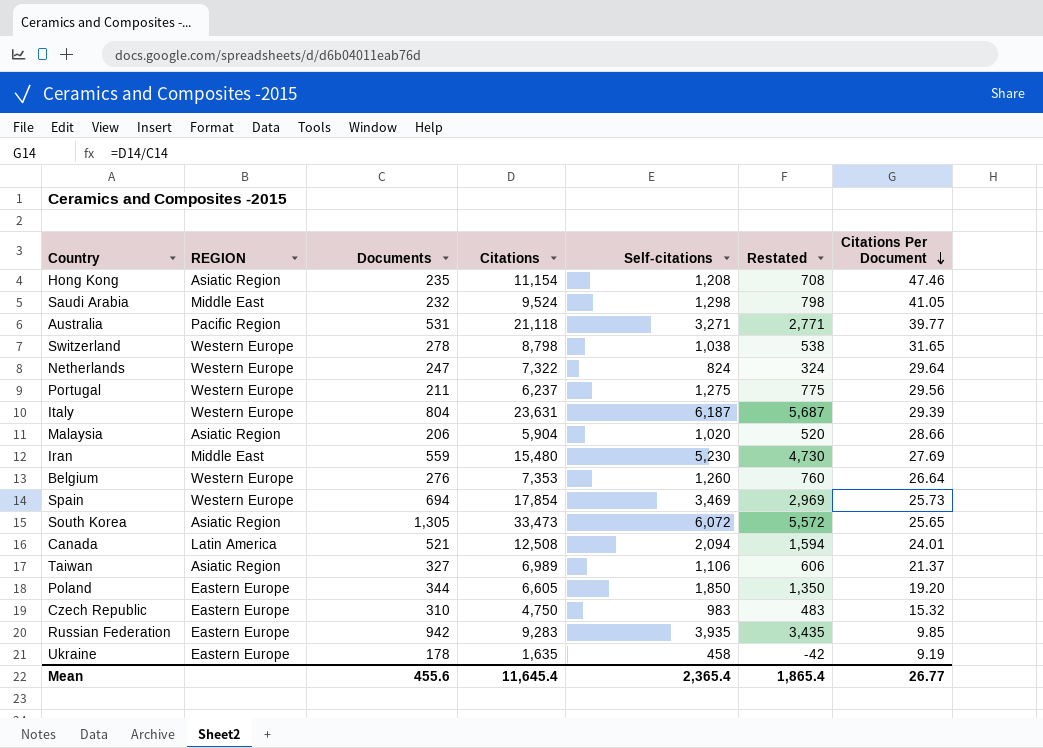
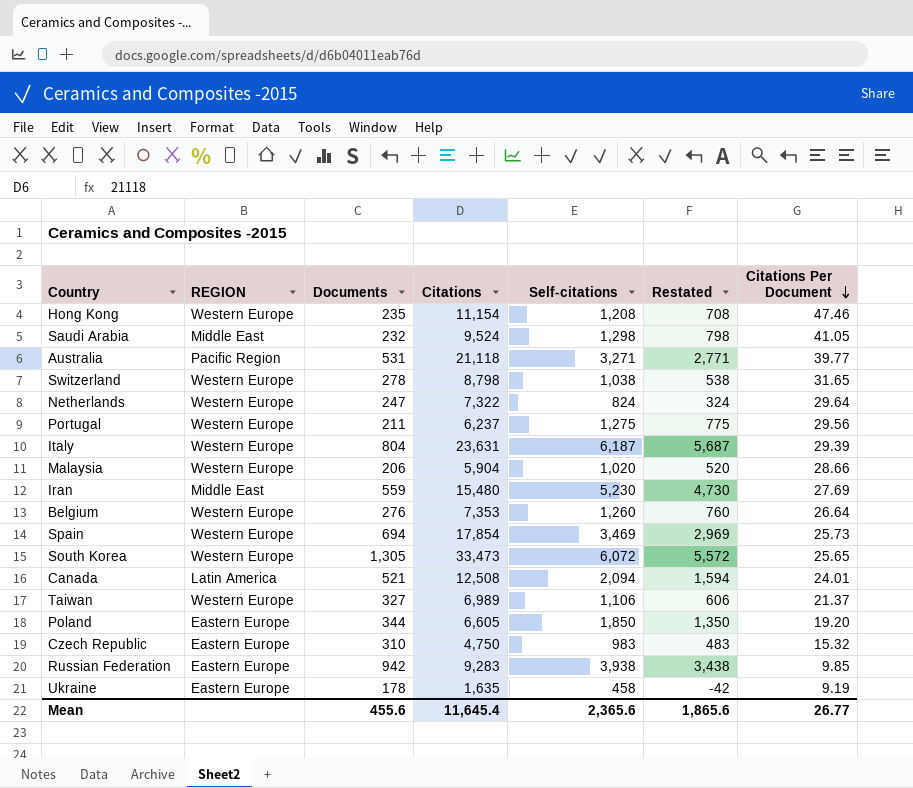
Hong Kong | REGION: Asiatic Region -> Western Europe
Malaysia | REGION: Asiatic Region -> Western Europe
South Korea | REGION: Asiatic Region -> Western Europe
Taiwan | REGION: Asiatic Region -> Western Europe
Russian Federation | Self-citations: 3,935 -> 3,938
Russian Federation | Restated: 3,435 -> 3,438
Mean | Self-citations: 2,365.4 -> 2,365.6
Mean | Restated: 1,865.4 -> 1,865.6

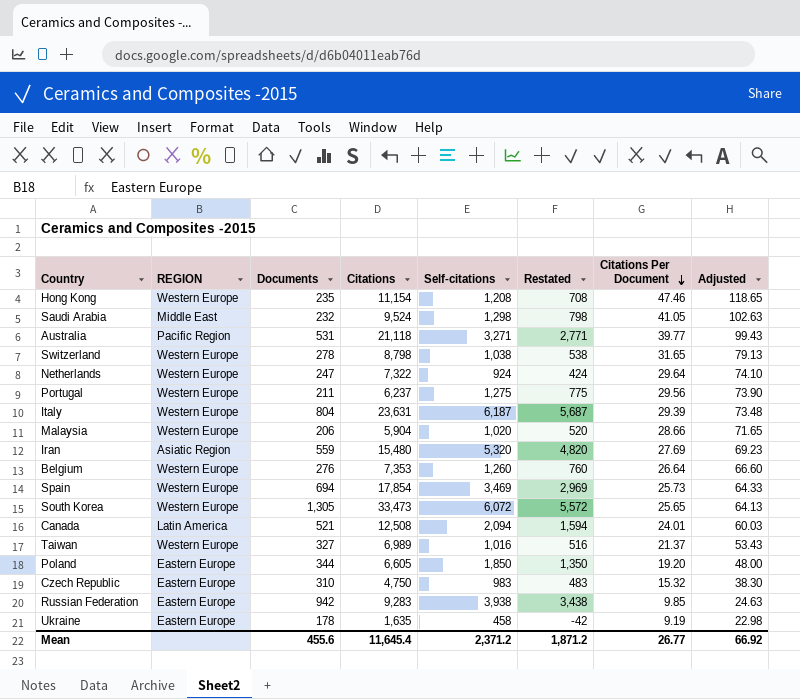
column Adjusted | formula: none -> [Citations Per Document] * 2.5
Netherlands | Self-citations: 824 -> 924
Netherlands | Restated: 324 -> 424
Iran | REGION: Middle East -> Asiatic Region
Iran | Self-citations: 5,230 -> 5,320
Iran | Restated: 4,730 -> 4,820
Taiwan | Self-citations: 1,106 -> 1,016
Taiwan | Restated: 606 -> 516
Mean | Self-citations: 2,365.6 -> 2,371.2
Mean | Restated: 1,865.6 -> 1,871.2

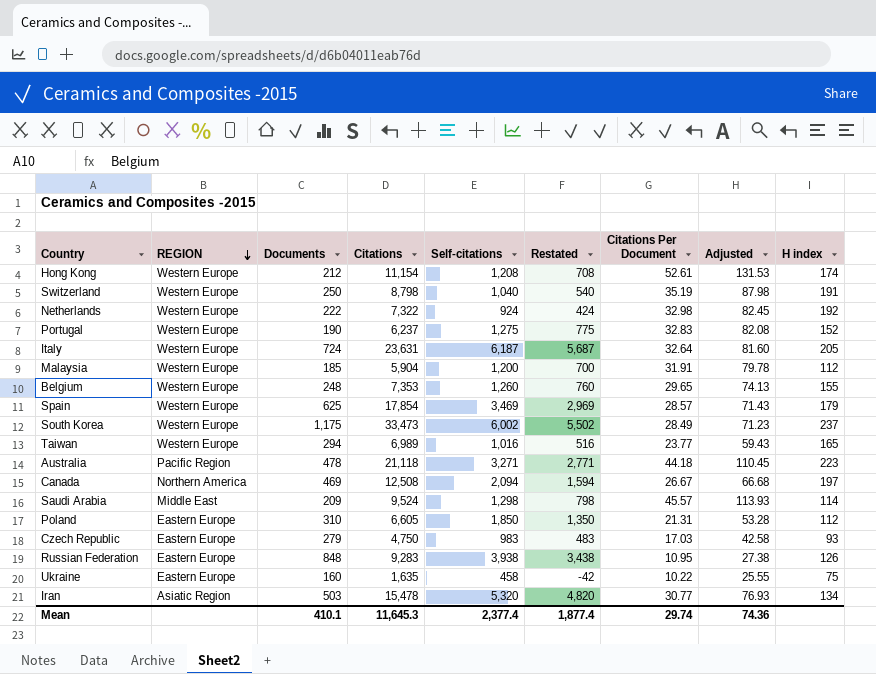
row order: Citations Per Document descending -> REGION descending
column H index | position: none -> 9
Hong Kong | Documents: 235 -> 212
Hong Kong | Citations Per Document: 47.46 -> 52.61
Hong Kong | Adjusted: 118.65 -> 131.53
Switzerland | Documents: 278 -> 250
Switzerland | Self-citations: 1,038 -> 1,040
Switzerland | Restated: 538 -> 540
Switzerland | Citations Per Document: 31.65 -> 35.19
Switzerland | Adjusted: 79.13 -> 87.98
Netherlands | Documents: 247 -> 222
Netherlands | Citations Per Document: 29.64 -> 32.98
Netherlands | Adjusted: 74.10 -> 82.45
Portugal | Documents: 211 -> 190
Portugal | Citations Per Document: 29.56 -> 32.83
Portugal | Adjusted: 73.90 -> 82.08
Italy | Documents: 804 -> 724
Italy | Citations Per Document: 29.39 -> 32.64
Italy | Adjusted: 73.48 -> 81.60
Malaysia | Documents: 206 -> 185
Malaysia | Self-citations: 1,020 -> 1,200
Malaysia | Restated: 520 -> 700
Malaysia | Citations Per Document: 28.66 -> 31.91
Malaysia | Adjusted: 71.65 -> 79.78
Belgium | Documents: 276 -> 248
Belgium | Citations Per Document: 26.64 -> 29.65
Belgium | Adjusted: 66.60 -> 74.13
Spain | Documents: 694 -> 625
Spain | Citations Per Document: 25.73 -> 28.57
Spain | Adjusted: 64.33 -> 71.43
South Korea | Documents: 1,305 -> 1,175
South Korea | Self-citations: 6,072 -> 6,002
South Korea | Restated: 5,572 -> 5,502
South Korea | Citations Per Document: 25.65 -> 28.49
South Korea | Adjusted: 64.13 -> 71.23
Taiwan | Documents: 327 -> 294
Taiwan | Citations Per Document: 21.37 -> 23.77
Taiwan | Adjusted: 53.43 -> 59.43
Australia | Documents: 531 -> 478
Australia | Citations Per Document: 39.77 -> 44.18
Australia | Adjusted: 99.43 -> 110.45
Canada | REGION: Latin America -> Northern America
Canada | Documents: 521 -> 469
Canada | Citations Per Document: 24.01 -> 26.67
Canada | Adjusted: 60.03 -> 66.68
Saudi Arabia | Documents: 232 -> 209
Saudi Arabia | Citations Per Document: 41.05 -> 45.57
Saudi Arabia | Adjusted: 102.63 -> 113.93
Poland | Documents: 344 -> 310
Poland | Citations Per Document: 19.20 -> 21.31
Poland | Adjusted: 48.00 -> 53.28
Czech Republic | Documents: 310 -> 279
Czech Republic | Citations Per Document: 15.32 -> 17.03
Czech Republic | Adjusted: 38.30 -> 42.58
Russian Federation | Documents: 942 -> 848
Russian Federation | Citations Per Document: 9.85 -> 10.95
Russian Federation | Adjusted: 24.63 -> 27.38
Ukraine | Documents: 178 -> 160
Ukraine | Citations Per Document: 9.19 -> 10.22
Ukraine | Adjusted: 22.98 -> 25.55
Iran | Documents: 559 -> 503
Iran | Citations: 15,480 -> 15,478
Iran | Citations Per Document: 27.69 -> 30.77
Iran | Adjusted: 69.23 -> 76.93
Mean | Documents: 455.6 -> 410.1
Mean | Citations: 11,645.4 -> 11,645.3
Mean | Self-citations: 2,371.2 -> 2,377.4
Mean | Restated: 1,871.2 -> 1,877.4
Mean | Citations Per Document: 26.77 -> 29.74
Mean | Adjusted: 66.92 -> 74.36

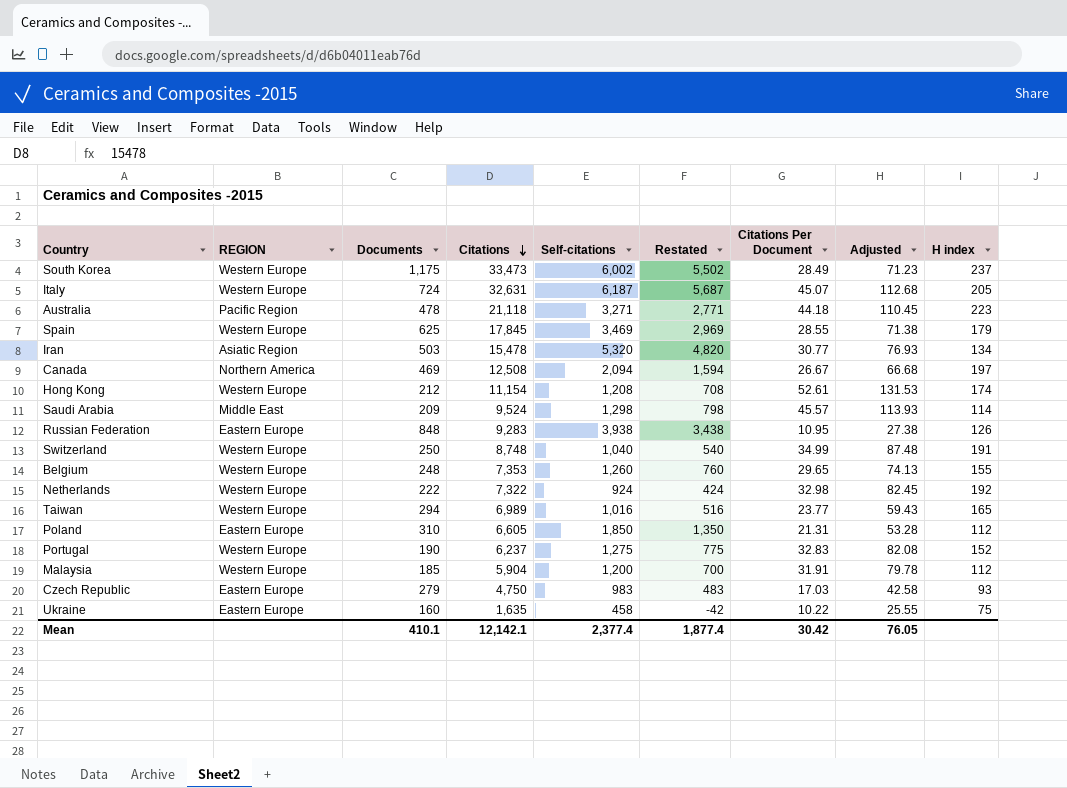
row order: REGION descending -> Citations descending
Italy | Citations: 23,631 -> 32,631
Italy | Citations Per Document: 32.64 -> 45.07
Italy | Adjusted: 81.60 -> 112.68
Spain | Citations: 17,854 -> 17,845
Spain | Citations Per Document: 28.57 -> 28.55
Spain | Adjusted: 71.43 -> 71.38
Switzerland | Citations: 8,798 -> 8,748
Switzerland | Citations Per Document: 35.19 -> 34.99
Switzerland | Adjusted: 87.98 -> 87.48
Mean | Citations: 11,645.3 -> 12,142.1
Mean | Citations Per Document: 29.74 -> 30.42
Mean | Adjusted: 74.36 -> 76.05

